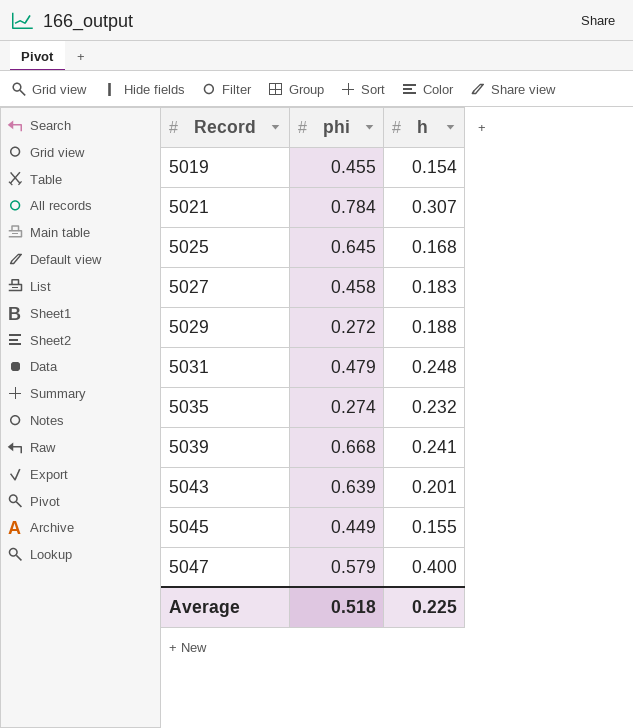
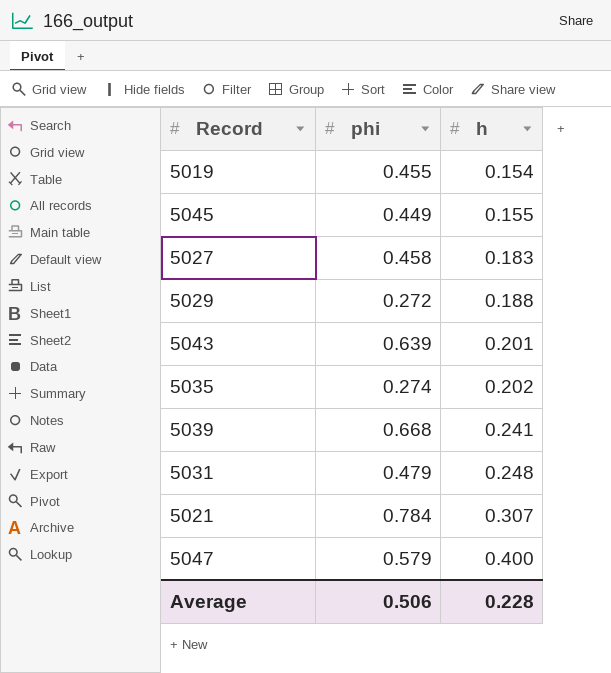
row order: Record ascending -> h ascending
row 5025: 0.645 | 0.168 -> none
5035 | h: 0.232 -> 0.202
Average | phi: 0.518 -> 0.506
Average | h: 0.225 -> 0.228

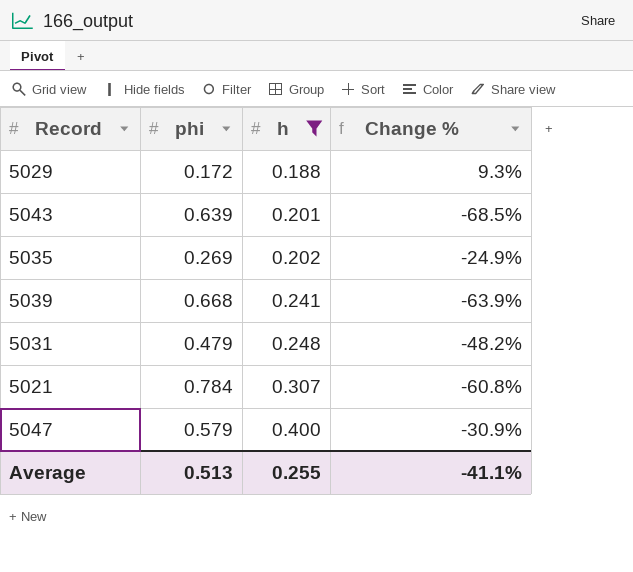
filter: none -> h >= 0.188
column Change % | formula: none -> ([h] - [phi]) / [phi]
5029 | phi: 0.272 -> 0.172
5035 | phi: 0.274 -> 0.269
Average | phi: 0.506 -> 0.513
Average | h: 0.228 -> 0.255

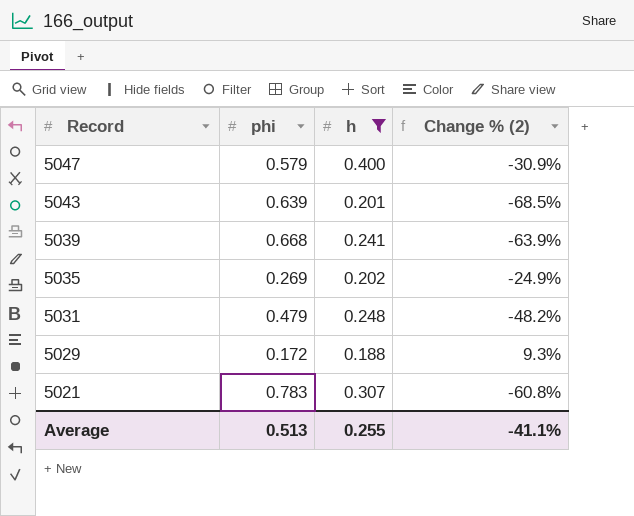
row order: h ascending -> Record descending
column name: Change % -> Change % (2)
5021 | phi: 0.784 -> 0.783

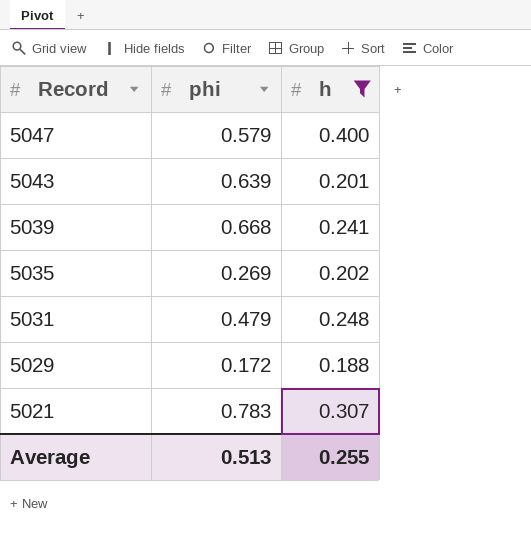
column Change % (2) | formula: ([h] - [phi]) / [phi] -> none

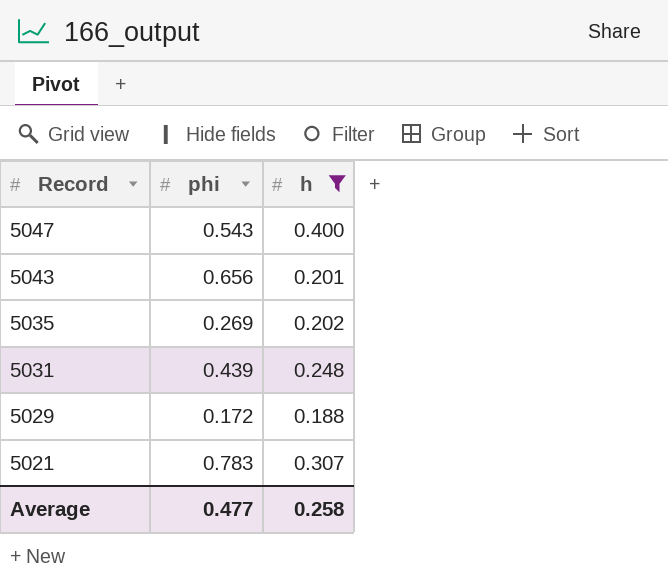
row 5039: 0.668 | 0.241 -> none
5047 | phi: 0.579 -> 0.543
5043 | phi: 0.639 -> 0.656
5031 | phi: 0.479 -> 0.439
Average | phi: 0.513 -> 0.477
Average | h: 0.255 -> 0.258

